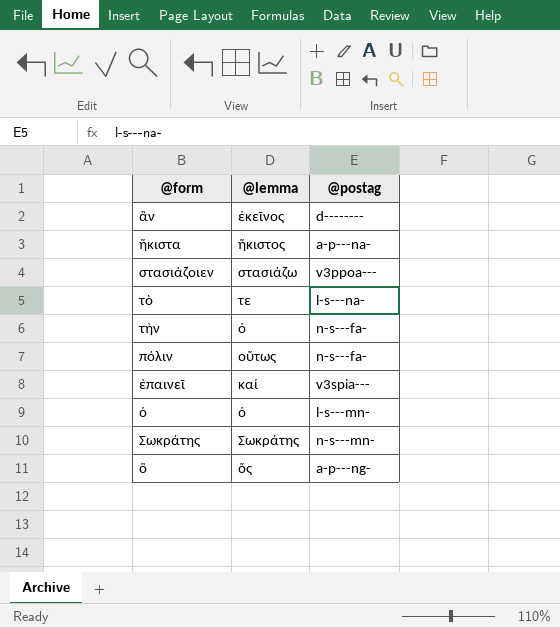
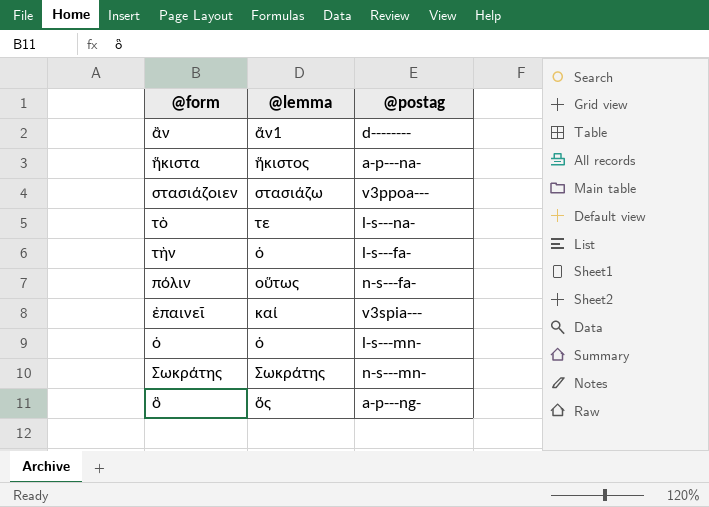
ἂν | @lemma: ἐκεῖνος -> ἄν1
τὴν | @postag: n-s---fa- -> l-s---fa-

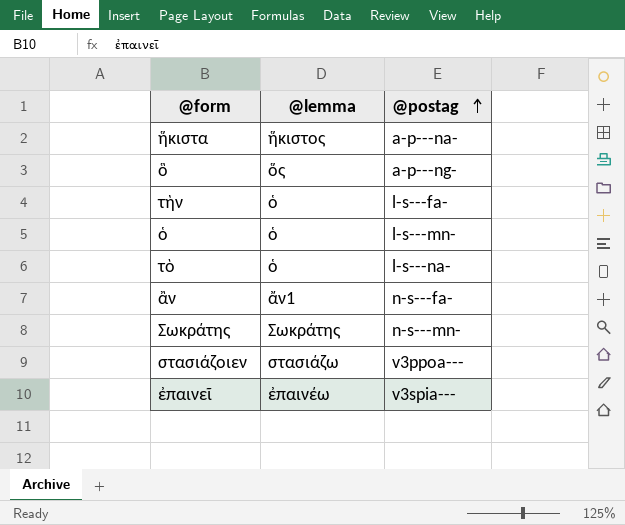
row order: none -> @postag ascending
row πόλιν: οὕτως | n-s---fa- -> none
τὸ | @lemma: τε -> ὁ
ἂν | @postag: d-------- -> n-s---fa-
ἐπαινεῖ | @lemma: καί -> ἐπαινέω

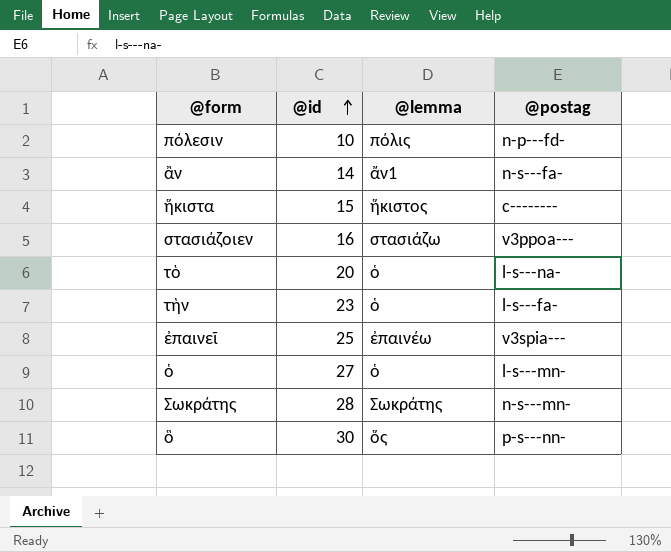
row order: @postag ascending -> @id ascending
column @id | position: none -> 2
row πόλεσιν: none -> 10 | πόλις | n-p---fd-
ἥκιστα | @postag: a-p---na- -> c--------
ὃ | @postag: a-p---ng- -> p-s---nn-

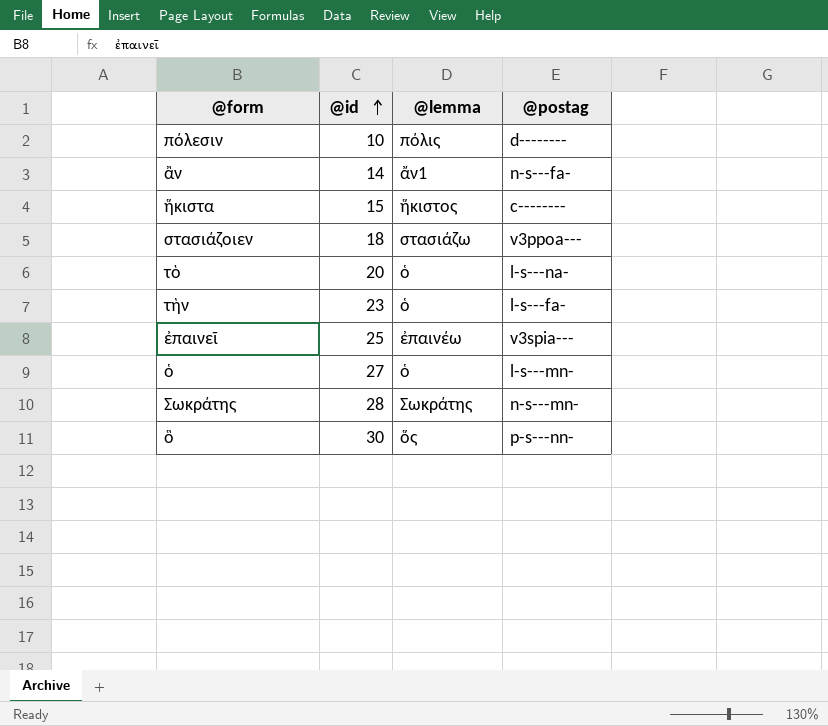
πόλεσιν | @postag: n-p---fd- -> d--------
στασιάζοιεν | @id: 16 -> 18

